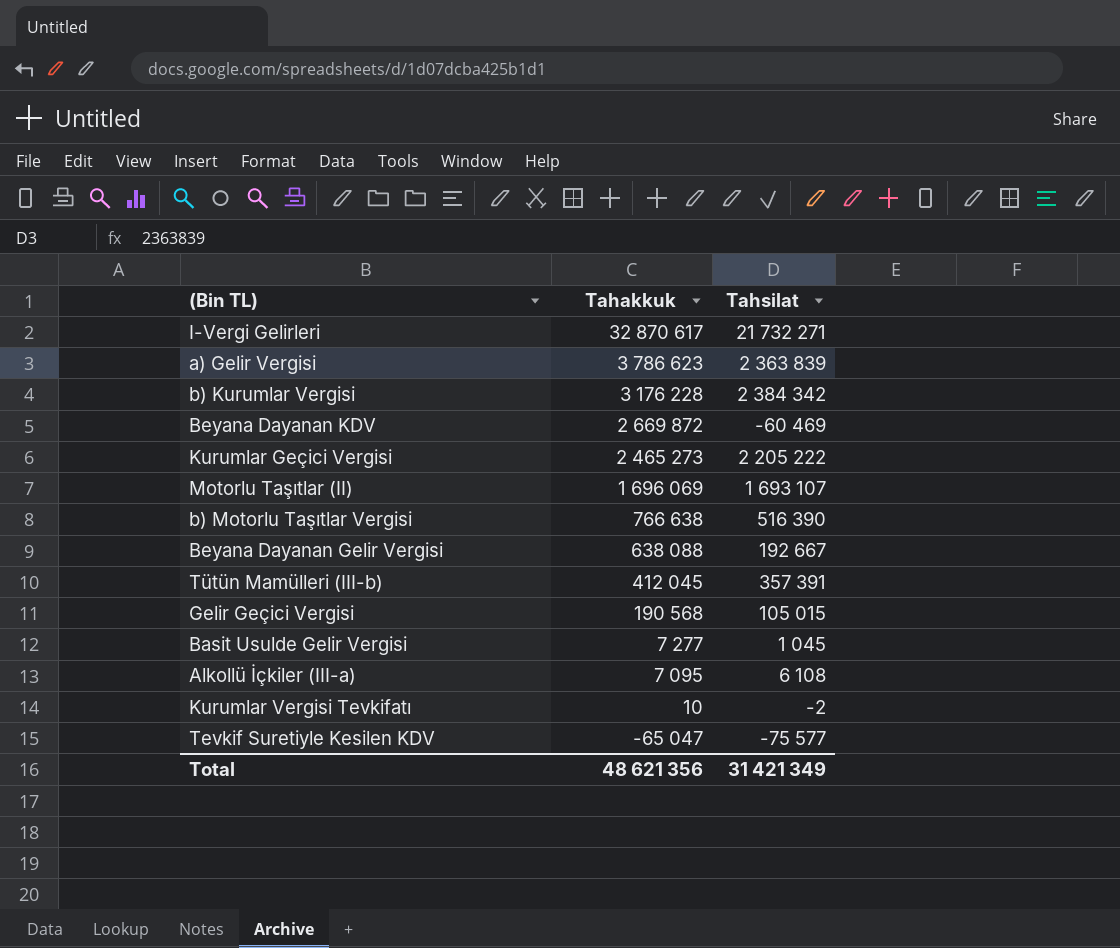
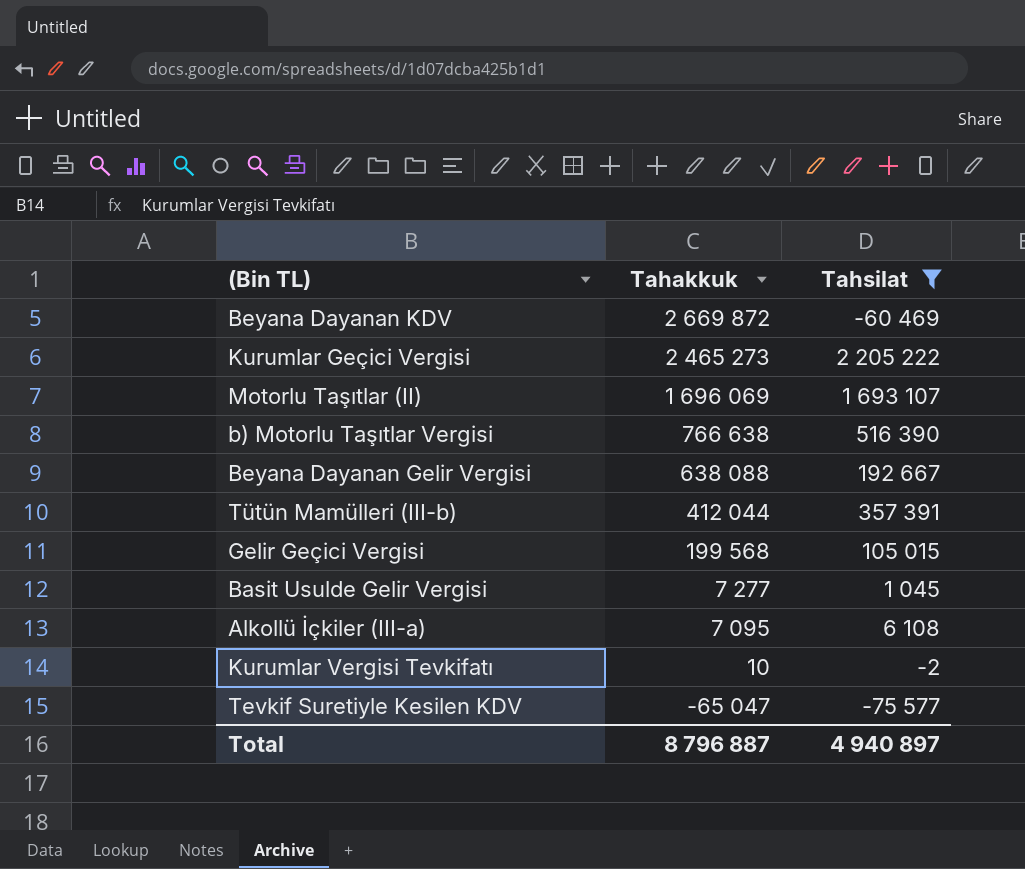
filter: none -> Tahsilat <= 2 205 222
Tütün Mamülleri (III-b) | Tahakkuk: 412 045 -> 412 044
Gelir Geçici Vergisi | Tahakkuk: 190 568 -> 199 568
Total | Tahakkuk: 48 621 356 -> 8 796 887
Total | Tahsilat: 31 421 349 -> 4 940 897

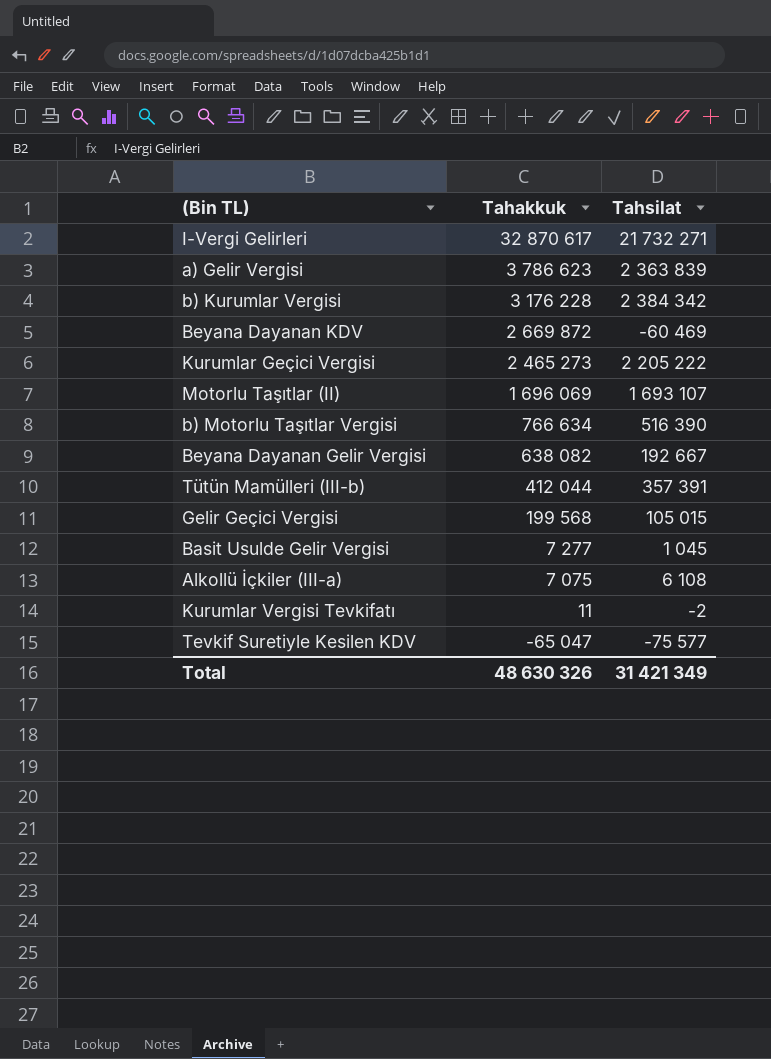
filter: Tahsilat <= 2 205 222 -> none
b) Motorlu Taşıtlar Vergisi | Tahakkuk: 766 638 -> 766 634
Beyana Dayanan Gelir Vergisi | Tahakkuk: 638 088 -> 638 082
Alkollü İçkiler (III-a) | Tahakkuk: 7 095 -> 7 075
Kurumlar Vergisi Tevkifatı | Tahakkuk: 10 -> 11
Total | Tahakkuk: 8 796 887 -> 48 630 326
Total | Tahsilat: 4 940 897 -> 31 421 349

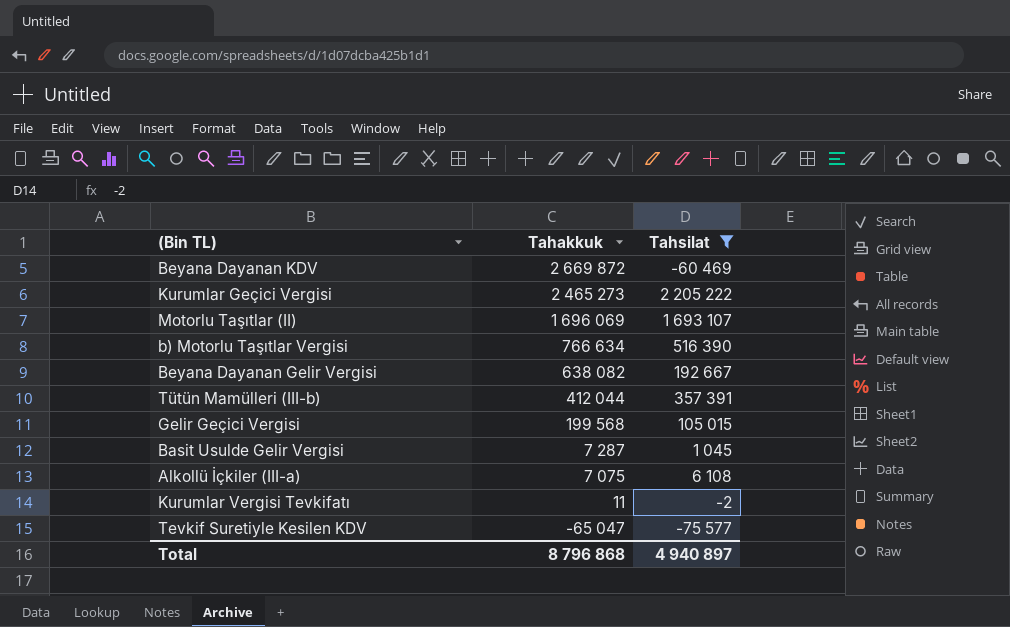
filter: none -> Tahsilat <= 2 205 222
Basit Usulde Gelir Vergisi | Tahakkuk: 7 277 -> 7 287
Total | Tahakkuk: 48 630 326 -> 8 796 868
Total | Tahsilat: 31 421 349 -> 4 940 897

